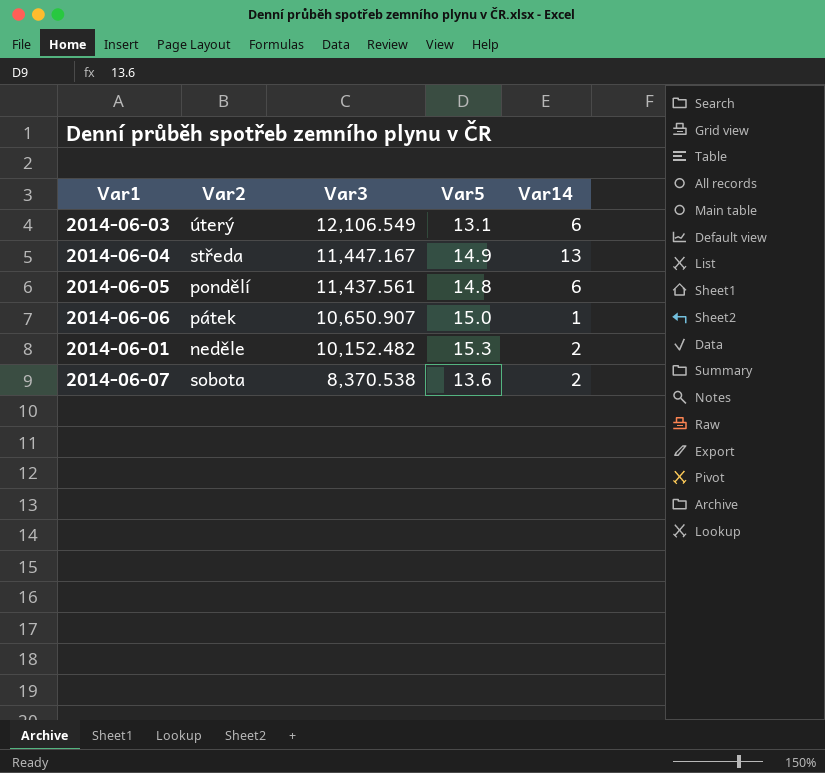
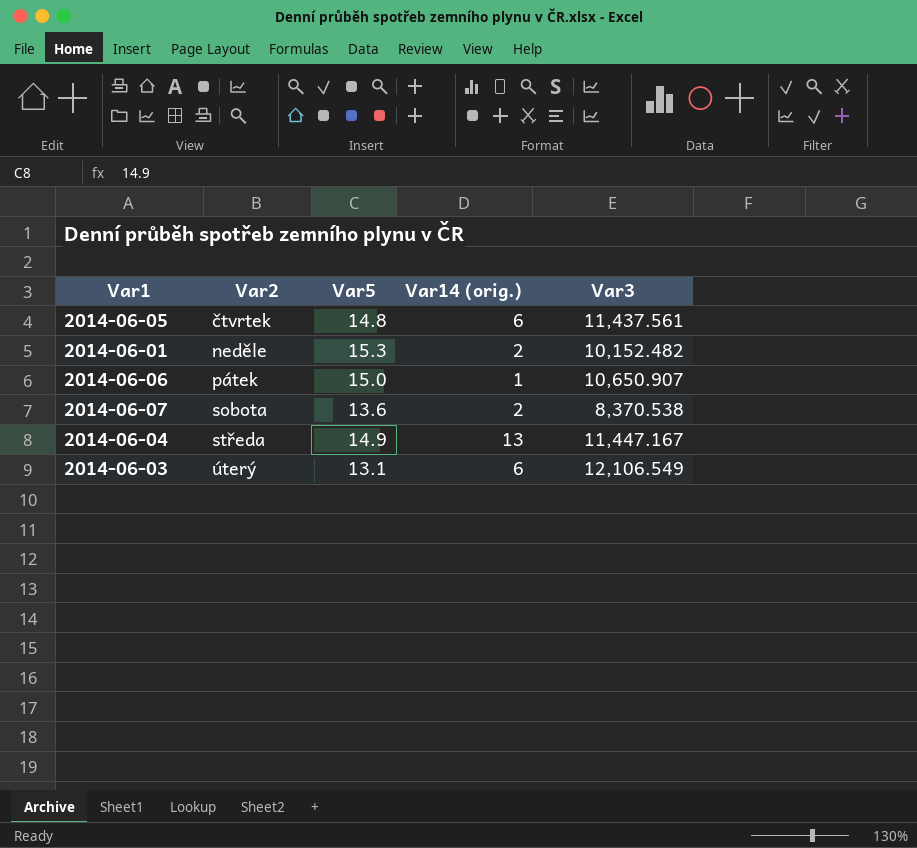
row order: Var3 descending -> Var2 ascending
column name: Var14 -> Var14 (orig.)
column Var3 | position: 3 -> 5
2014-06-05 | Var2: pondělí -> čtvrtek

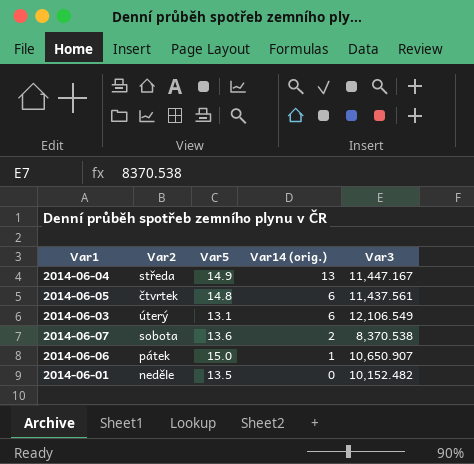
row order: Var2 ascending -> Var14 (orig.) descending
2014-06-01 | Var5: 15.3 -> 13.5
2014-06-01 | Var14 (orig.): 2 -> 0

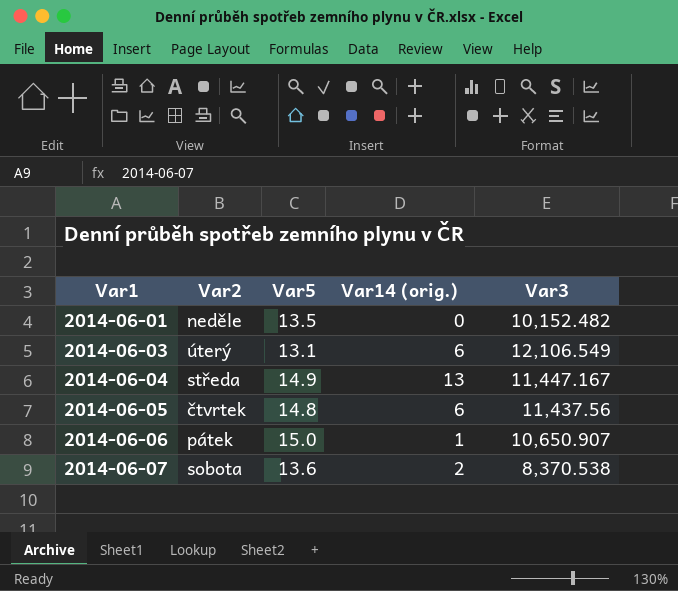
row order: Var14 (orig.) descending -> Var1 ascending
2014-06-05 | Var3: 11,437.561 -> 11,437.56

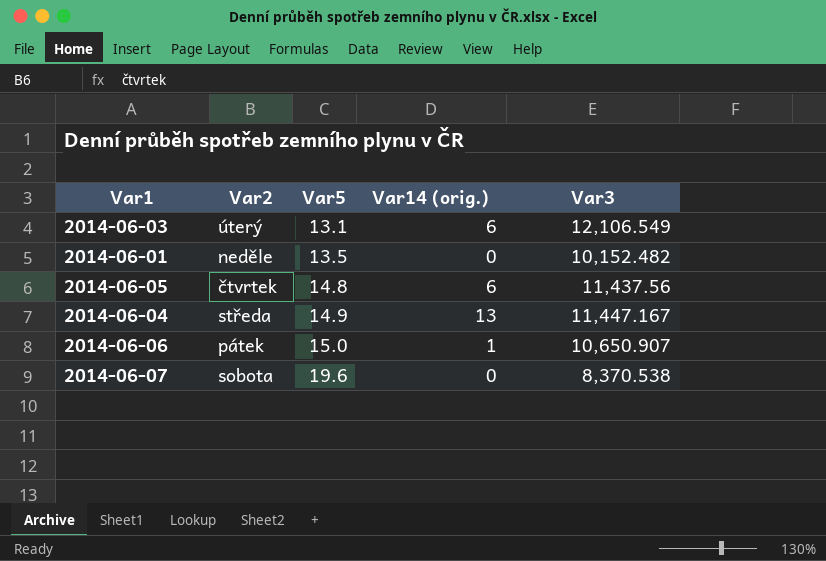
row order: Var1 ascending -> Var5 ascending
2014-06-07 | Var5: 13.6 -> 19.6
2014-06-07 | Var14 (orig.): 2 -> 0

